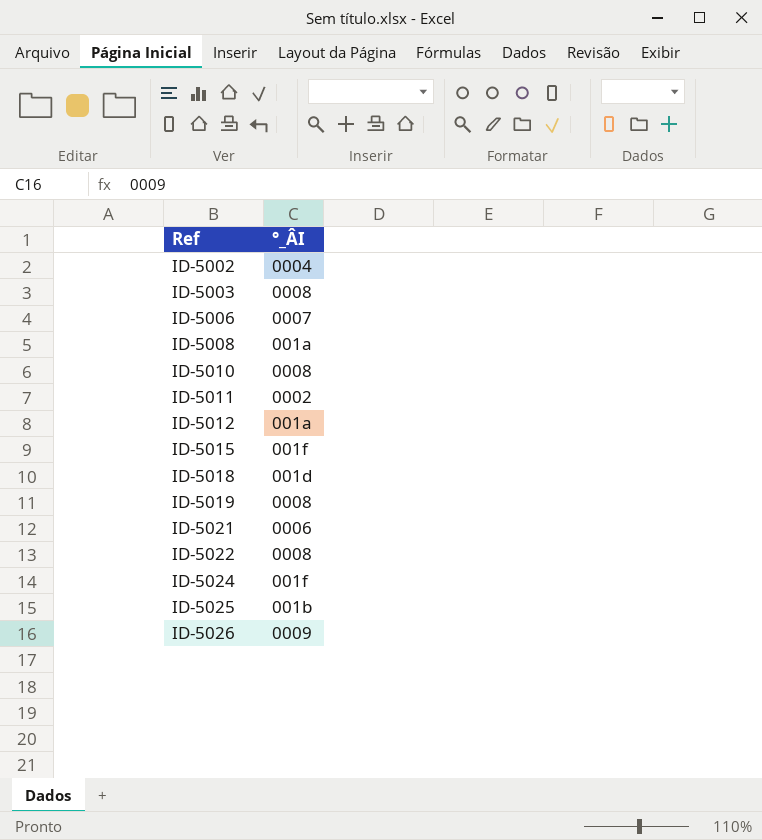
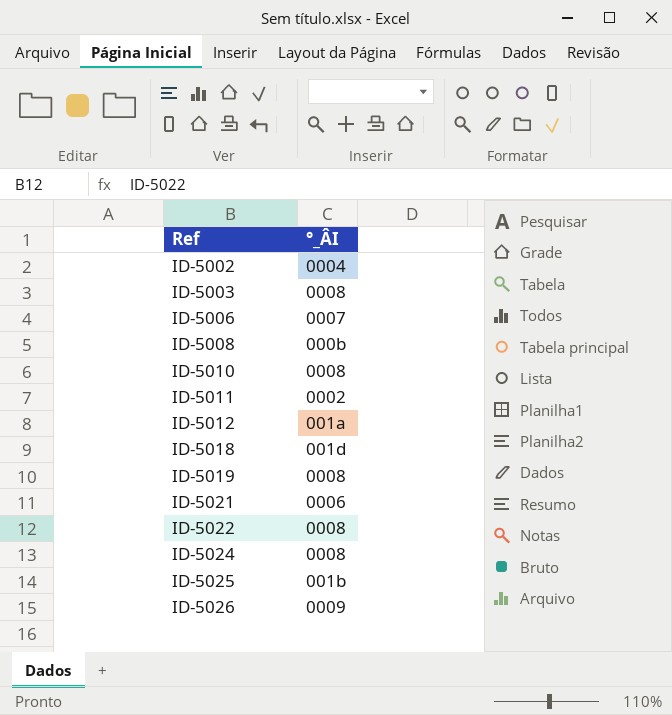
row ID-5015: 001f -> none
ID-5008 | °_ÂI: 001a -> 000b
ID-5024 | °_ÂI: 001f -> 0008

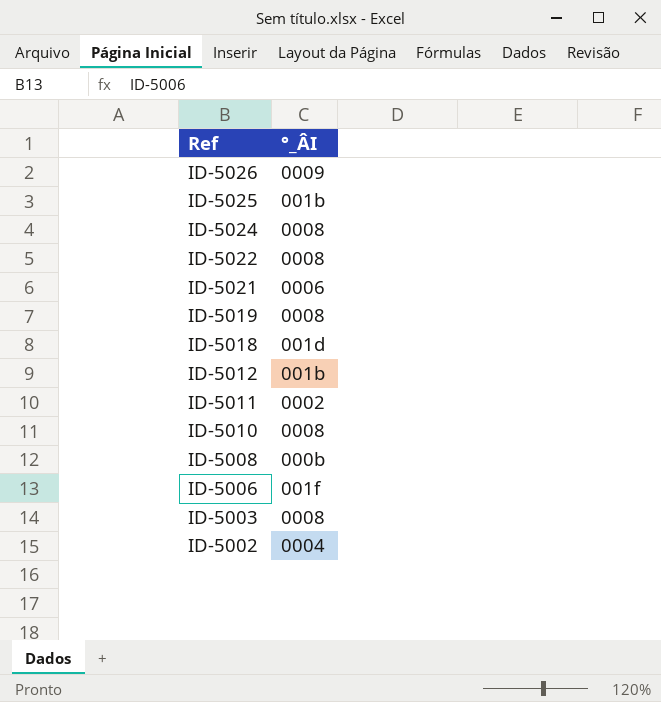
row order: Ref ascending -> Ref descending
ID-5012 | °_ÂI: 001a -> 001b
ID-5006 | °_ÂI: 0007 -> 001f

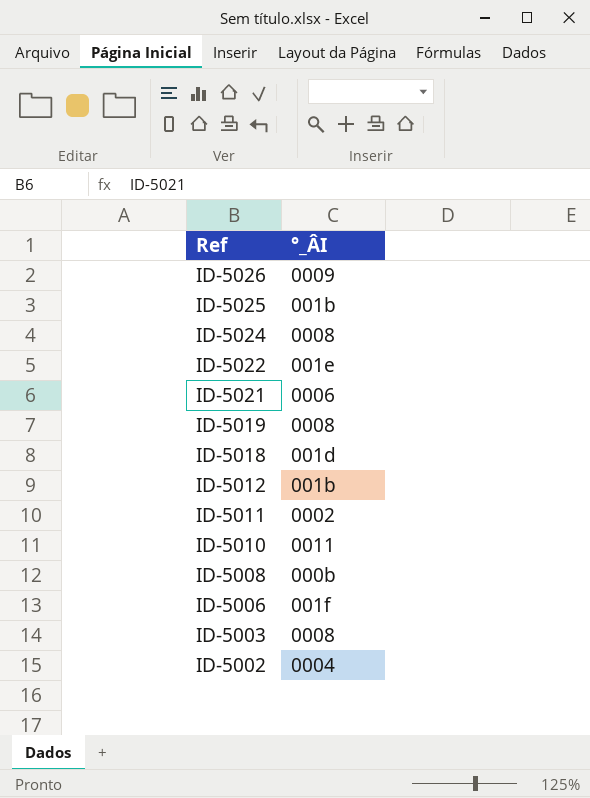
ID-5022 | °_ÂI: 0008 -> 001e
ID-5010 | °_ÂI: 0008 -> 0011

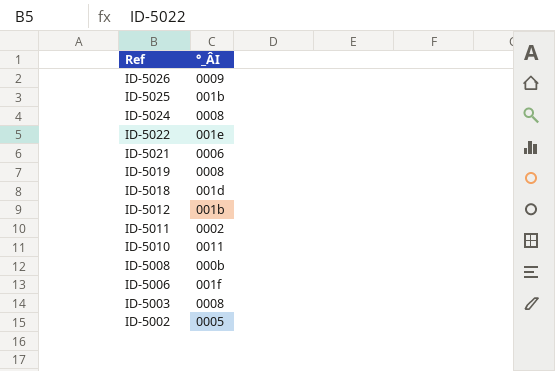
ID-5002 | °_ÂI: 0004 -> 0005

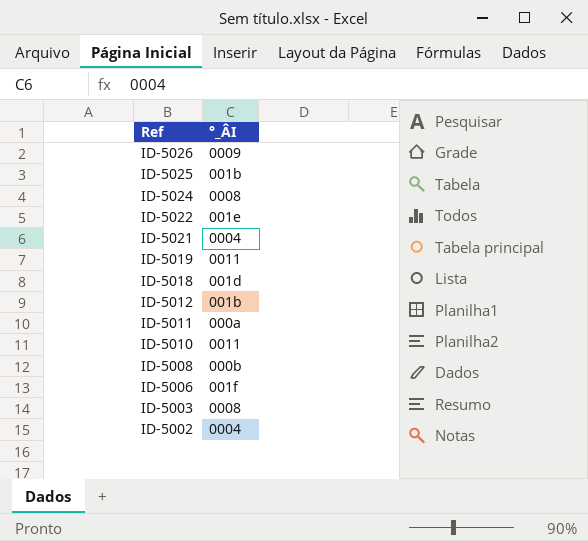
ID-5021 | °_ÂI: 0006 -> 0004
ID-5019 | °_ÂI: 0008 -> 0011
ID-5011 | °_ÂI: 0002 -> 000a
ID-5002 | °_ÂI: 0005 -> 0004

